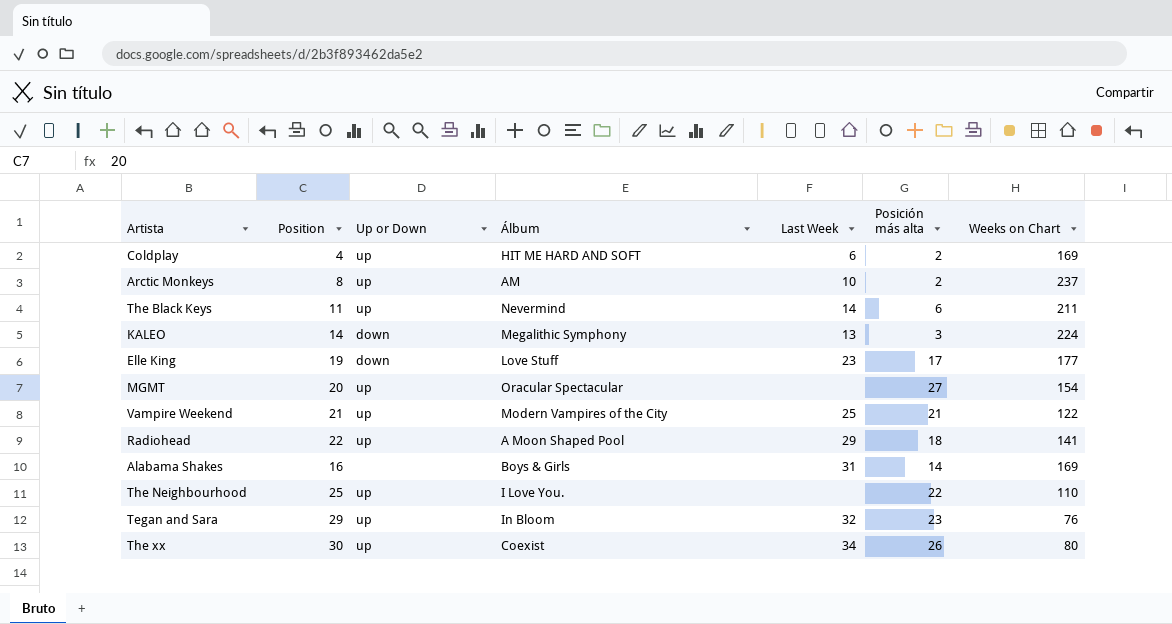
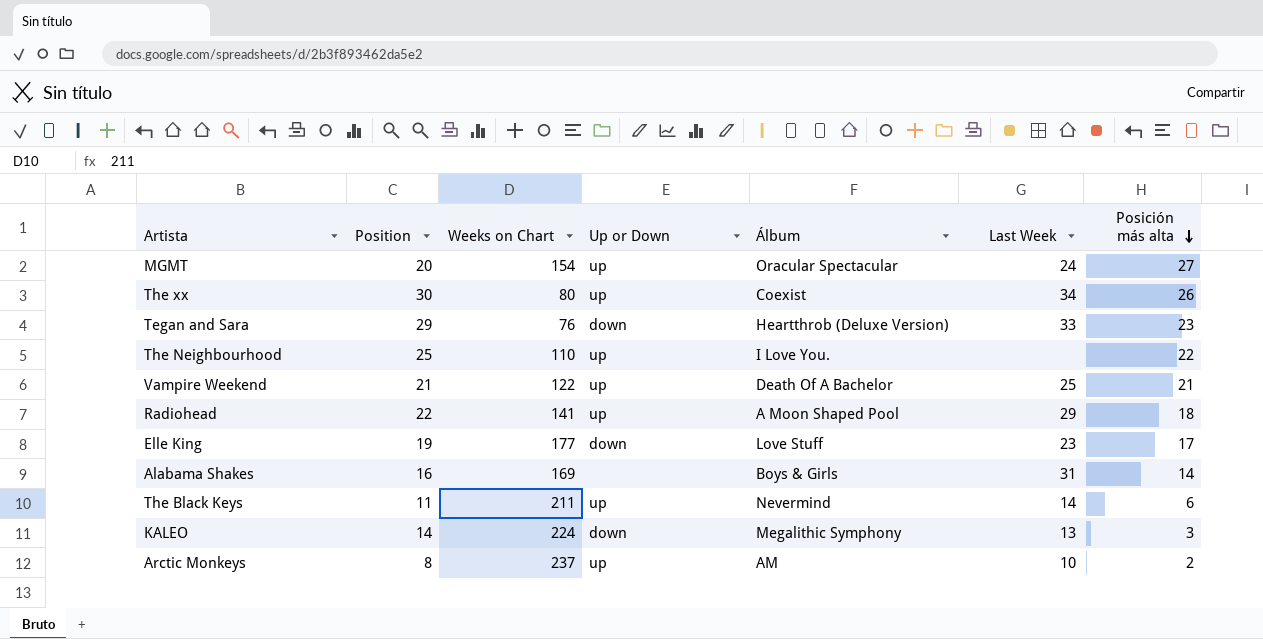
row order: none -> Posición más alta descending
column Weeks on Chart | position: 7 -> 3
row Coldplay: 4 | up | HIT ME HARD AND SOFT | 6 | 2 | 169 -> none
MGMT | Last Week: none -> 24
Tegan and Sara | Up or Down: up -> down
Tegan and Sara | Álbum: In Bloom -> Heartthrob (Deluxe Version)
Tegan and Sara | Last Week: 32 -> 33
Vampire Weekend | Álbum: Modern Vampires of the City -> Death Of A Bachelor

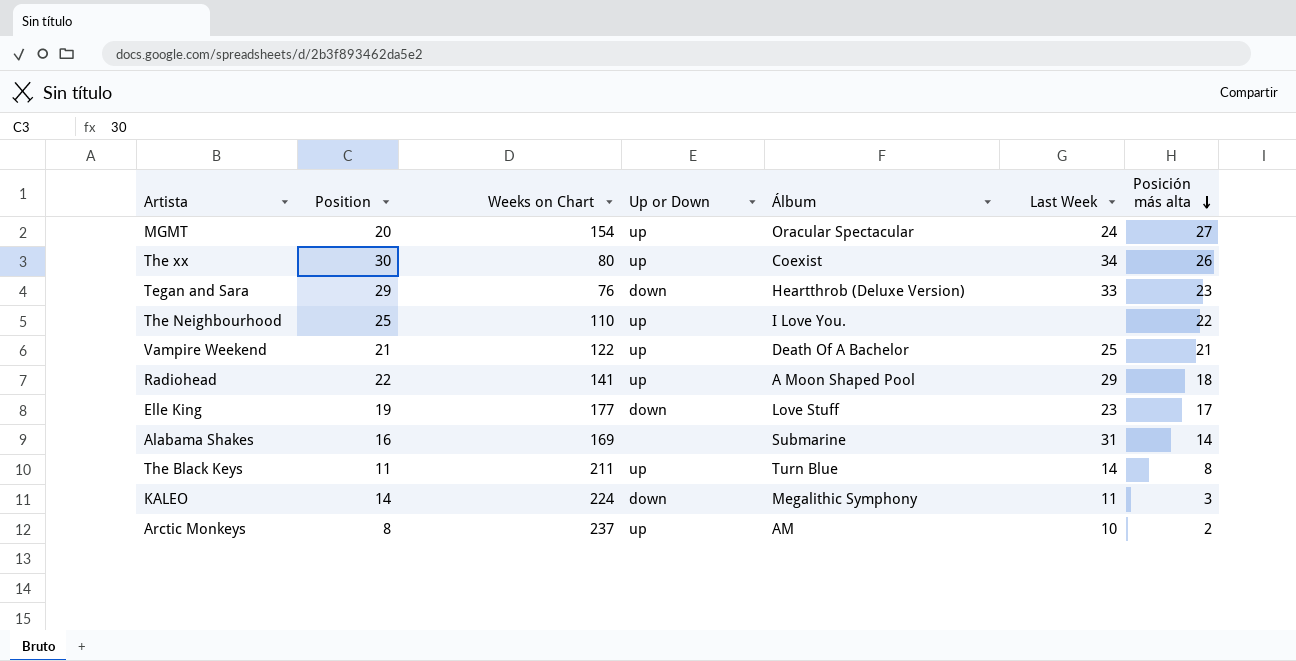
Alabama Shakes | Álbum: Boys & Girls -> Submarine
The Black Keys | Álbum: Nevermind -> Turn Blue
The Black Keys | Posición más alta: 6 -> 8
KALEO | Last Week: 13 -> 11

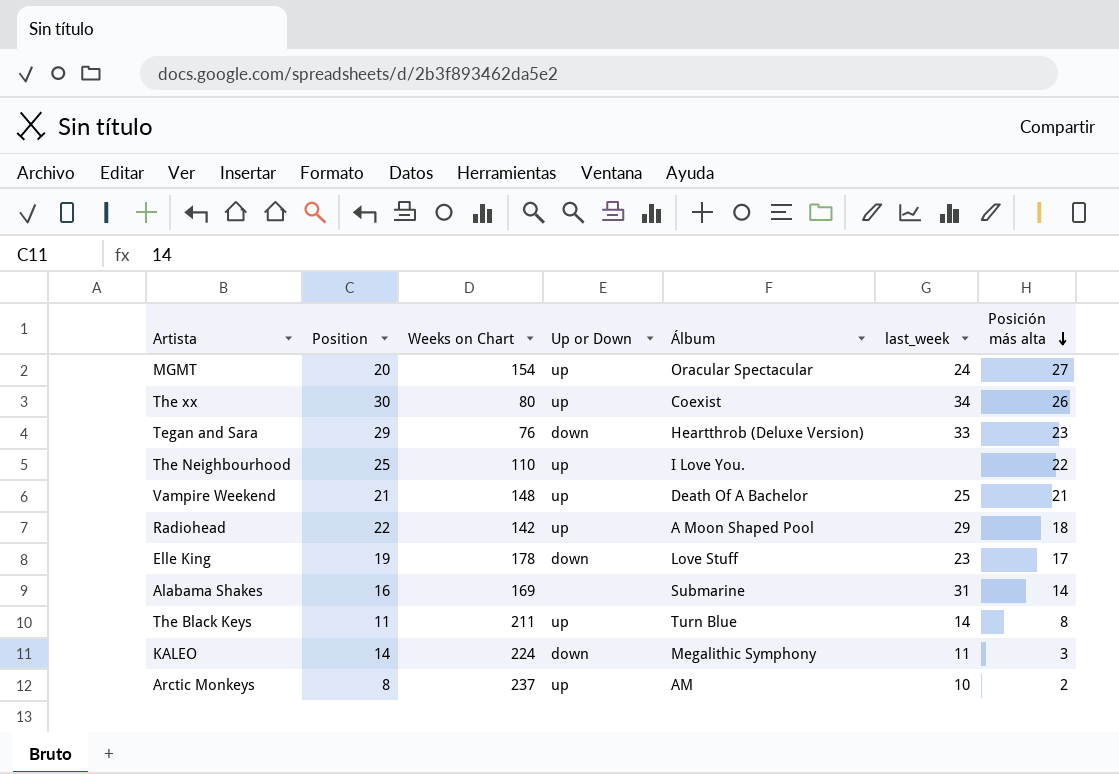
column name: Last Week -> last_week
Vampire Weekend | Weeks on Chart: 122 -> 148
Radiohead | Weeks on Chart: 141 -> 142
Elle King | Weeks on Chart: 177 -> 178

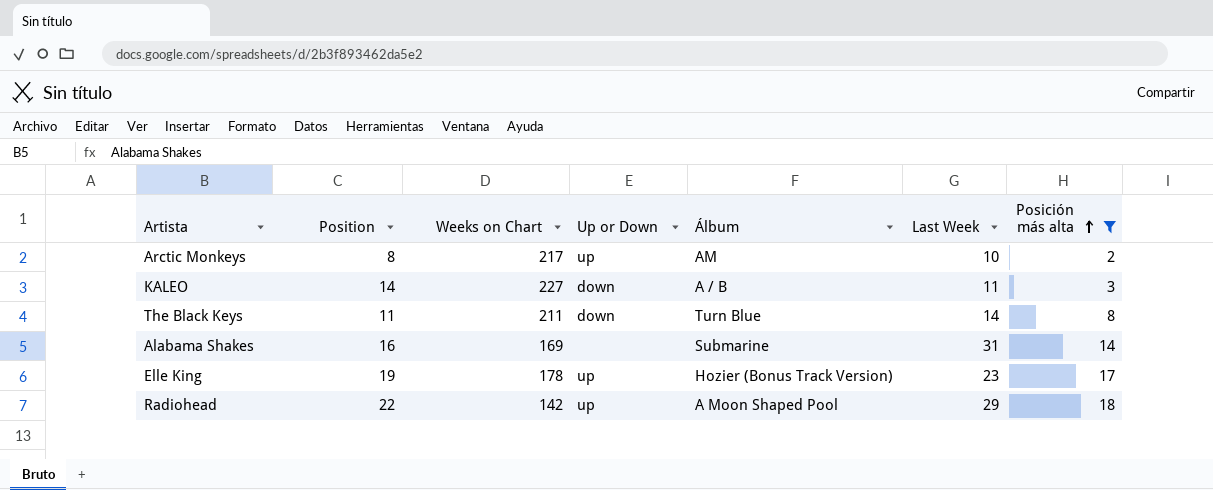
filter: none -> Posición más alta <= 18
row order: Posición más alta descending -> Posición más alta ascending
column name: last_week -> Last Week
Arctic Monkeys | Weeks on Chart: 237 -> 217
KALEO | Weeks on Chart: 224 -> 227
KALEO | Álbum: Megalithic Symphony -> A / B
The Black Keys | Up or Down: up -> down
Elle King | Up or Down: down -> up
Elle King | Álbum: Love Stuff -> Hozier (Bonus Track Version)

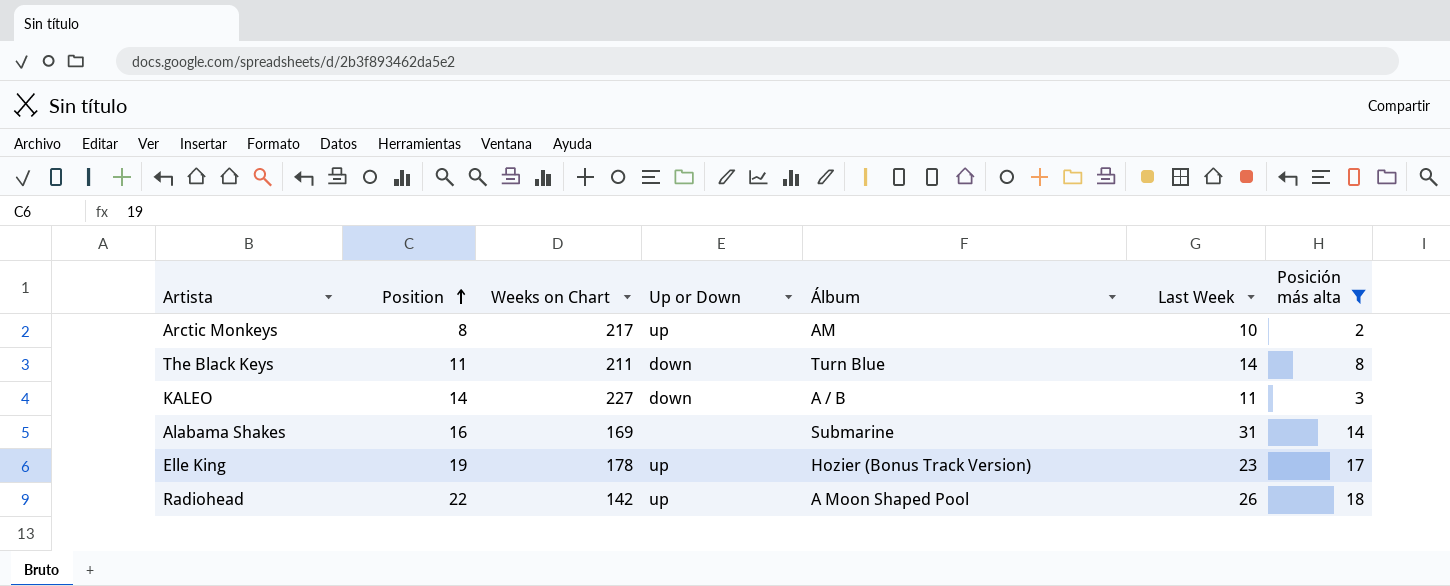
row order: Posición más alta ascending -> Position ascending
Radiohead | Last Week: 29 -> 26

